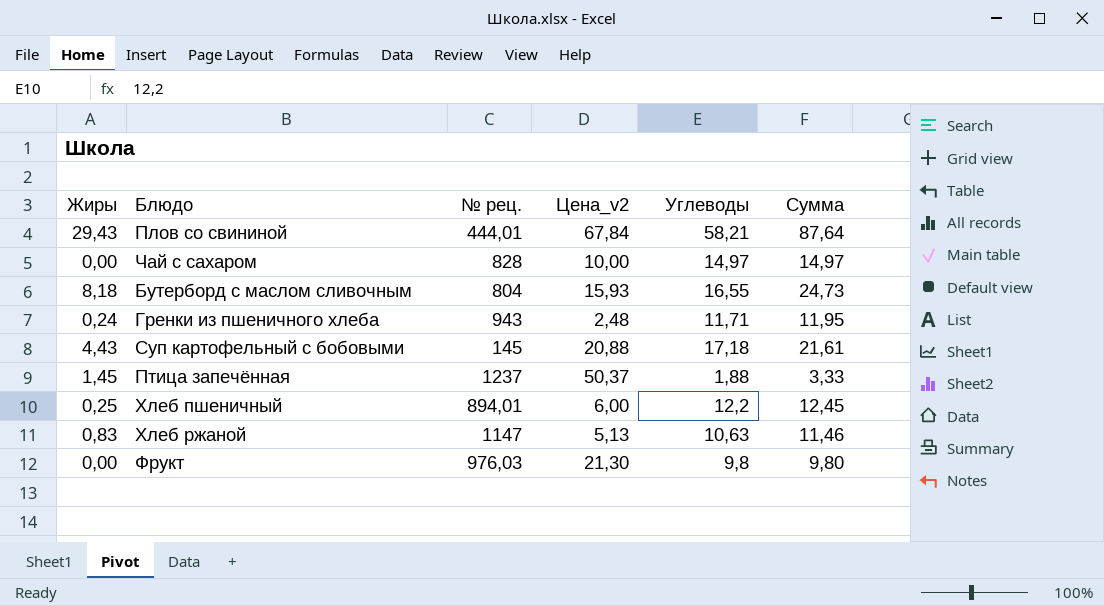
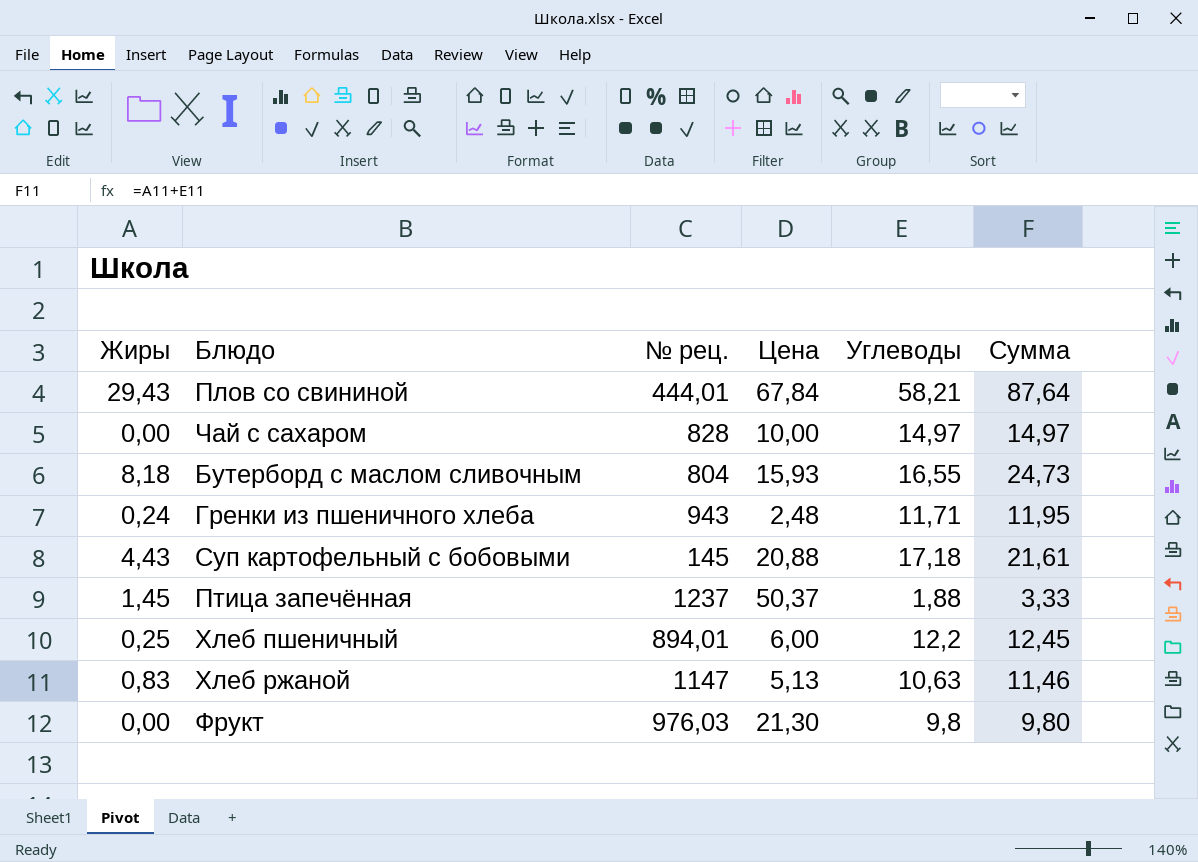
column name: Цена_v2 -> Цена

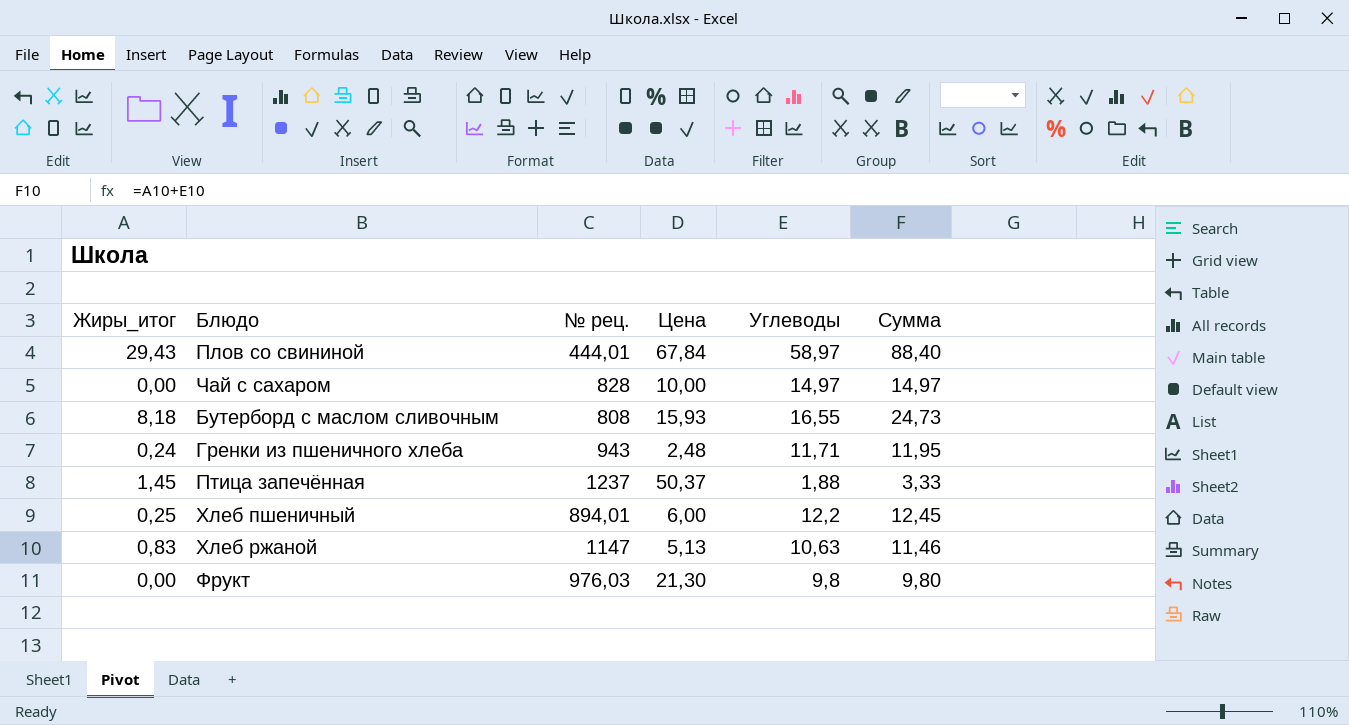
column name: Жиры -> Жиры_итог
row Суп картофельный с бобовыми: 4,43 | 145 | 20,88 | 17,18 | 21,61 -> none
Плов со свининой | Углеводы: 58,21 -> 58,97
Плов со свининой | Сумма: 87,64 -> 88,40
Бутерборд с маслом сливочным | № рец.: 804 -> 808

